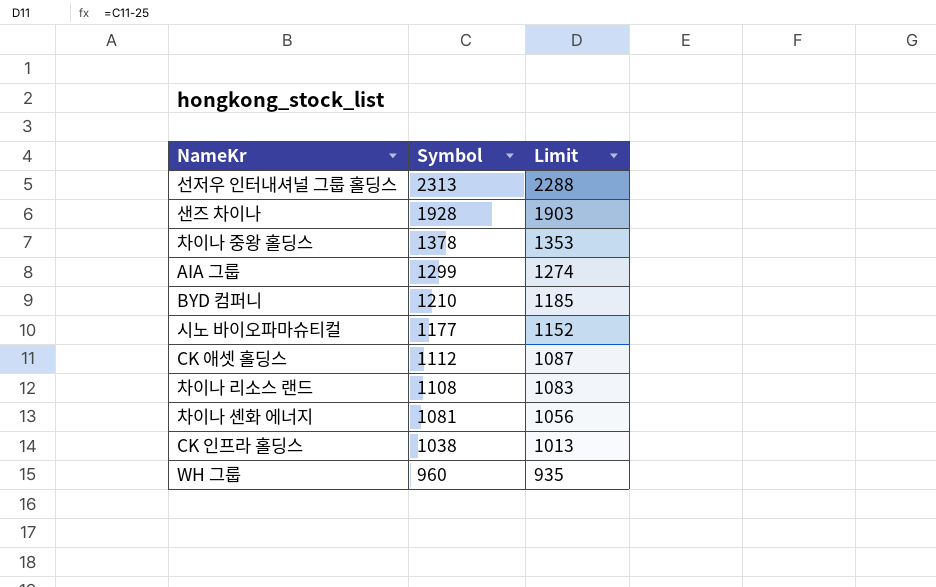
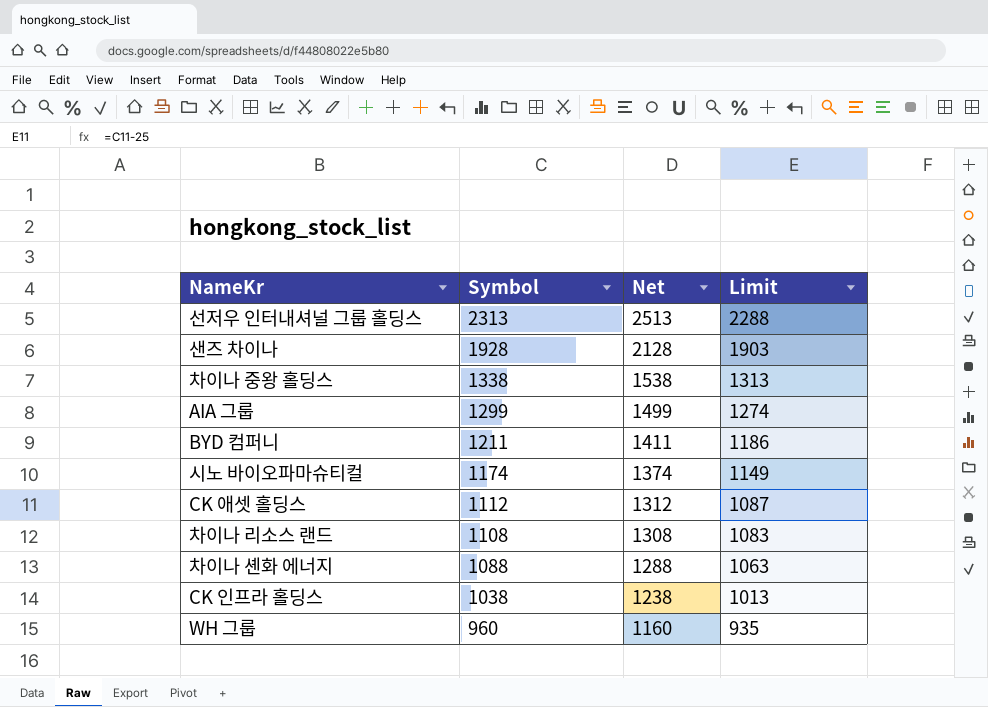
column Net | formula: none -> [Symbol] + 200
차이나 중왕 홀딩스 | Symbol: 1378 -> 1338
차이나 중왕 홀딩스 | Limit: 1353 -> 1313
BYD 컴퍼니 | Symbol: 1210 -> 1211
BYD 컴퍼니 | Limit: 1185 -> 1186
시노 바이오파마슈티컬 | Symbol: 1177 -> 1174
시노 바이오파마슈티컬 | Limit: 1152 -> 1149
차이나 셴화 에너지 | Symbol: 1081 -> 1088
차이나 셴화 에너지 | Limit: 1056 -> 1063

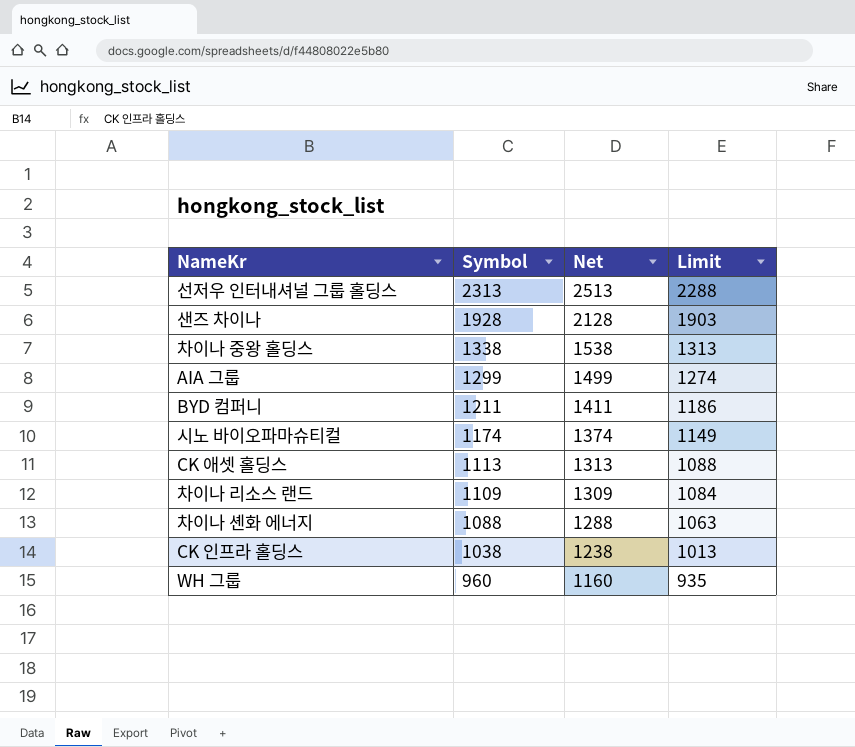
CK 애셋 홀딩스 | Symbol: 1112 -> 1113
CK 애셋 홀딩스 | Net: 1312 -> 1313
CK 애셋 홀딩스 | Limit: 1087 -> 1088
차이나 리소스 랜드 | Symbol: 1108 -> 1109
차이나 리소스 랜드 | Net: 1308 -> 1309
차이나 리소스 랜드 | Limit: 1083 -> 1084

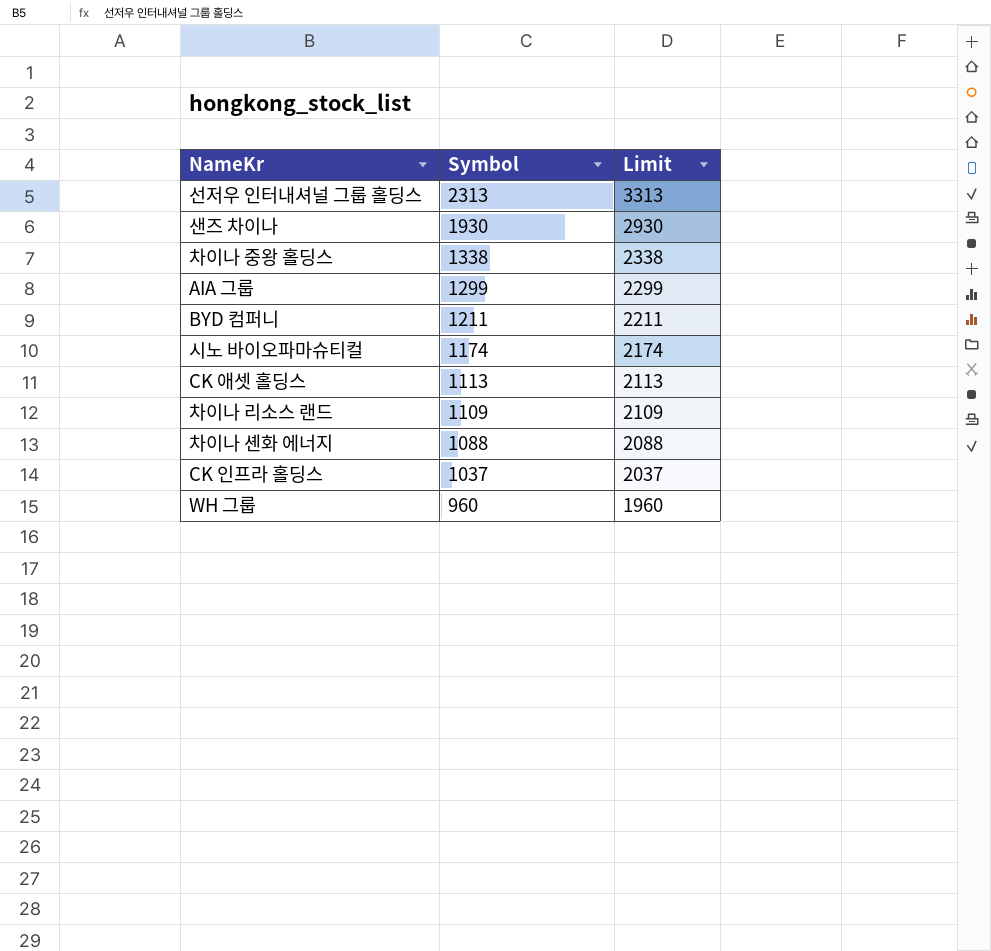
column Net | formula: [Symbol] + 200 -> none
column Limit | formula: [Symbol] - 25 -> [Symbol] + 1000
샌즈 차이나 | Symbol: 1928 -> 1930
CK 인프라 홀딩스 | Symbol: 1038 -> 1037

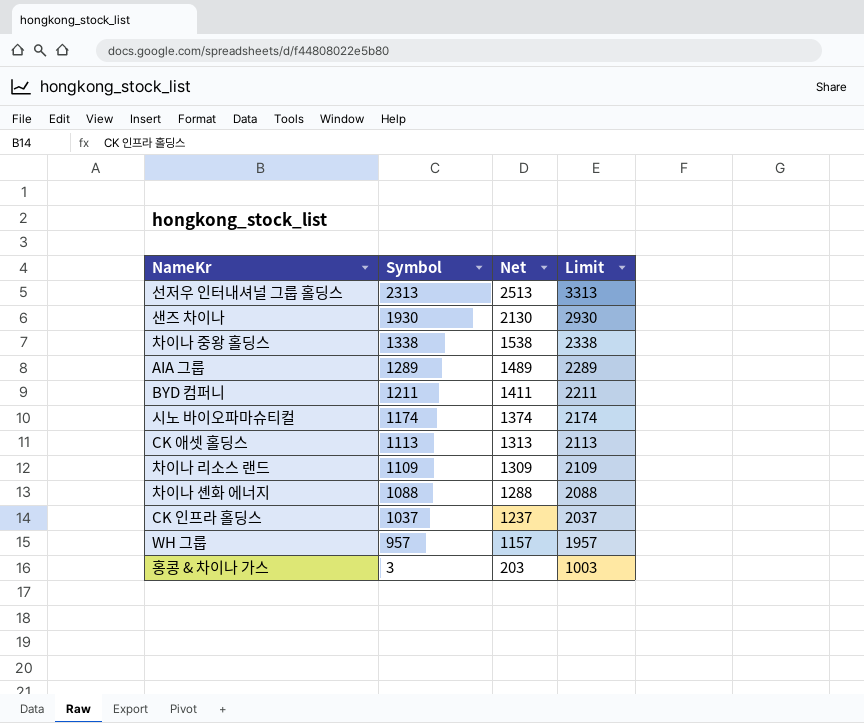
column Net | formula: none -> [Symbol] + 200
AIA 그룹 | Symbol: 1299 -> 1289
AIA 그룹 | Limit: 2299 -> 2289
WH 그룹 | Symbol: 960 -> 957
WH 그룹 | Limit: 1960 -> 1957
row 홍콩 & 차이나 가스: none -> 3 | 203 | 1003

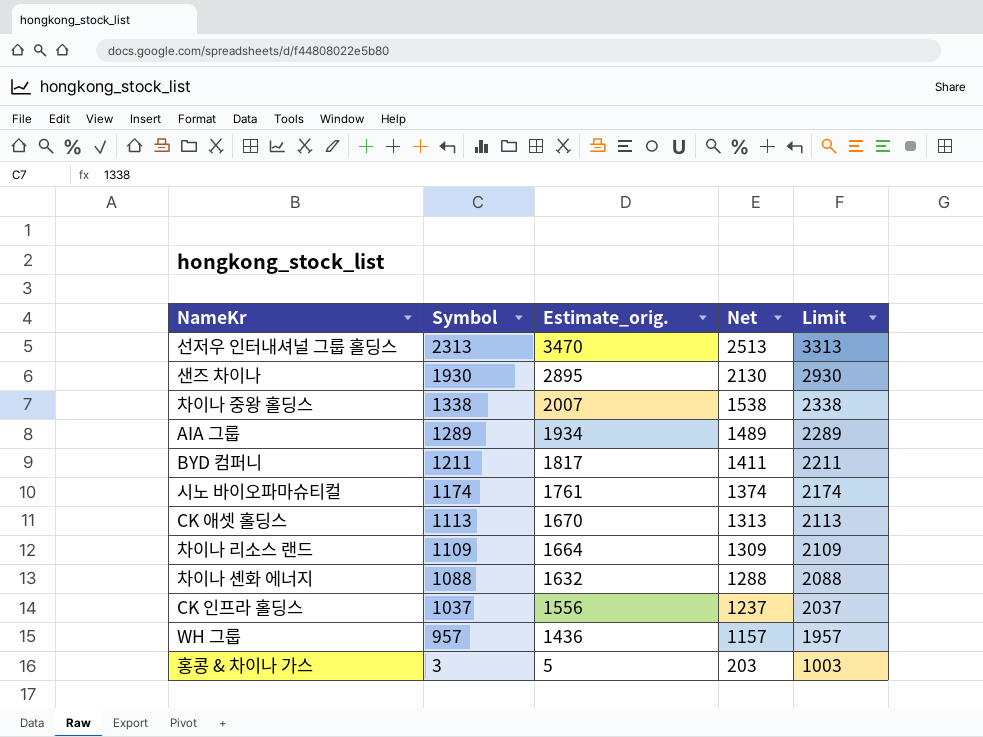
column Estimate_orig. | formula: none -> [Symbol] * 1.5

